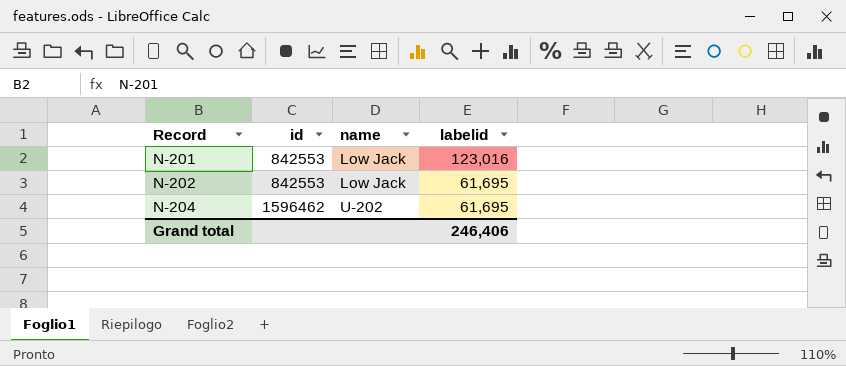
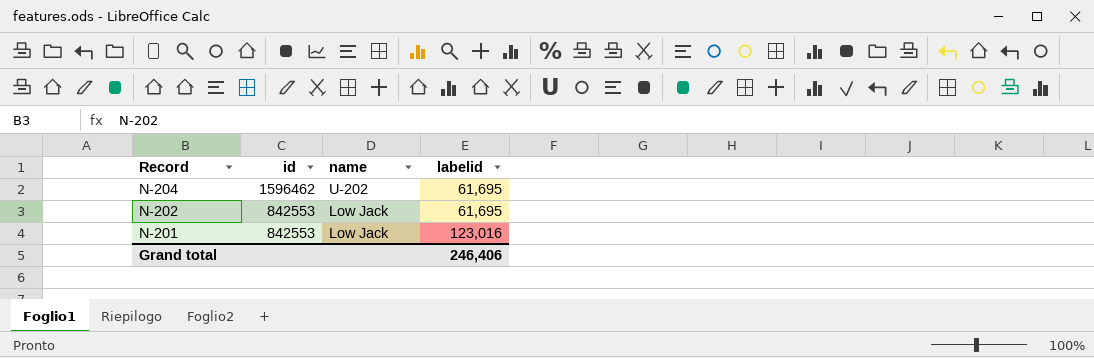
row order: Record ascending -> Record descending

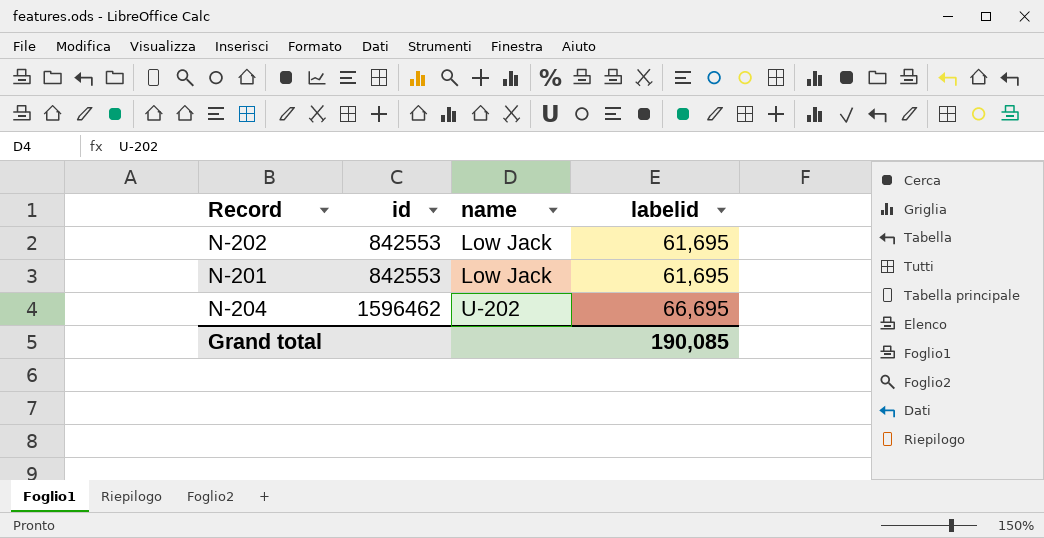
row order: Record descending -> id ascending
N-201 | labelid: 123,016 -> 61,695
N-204 | labelid: 61,695 -> 66,695
Grand total | labelid: 246,406 -> 190,085

